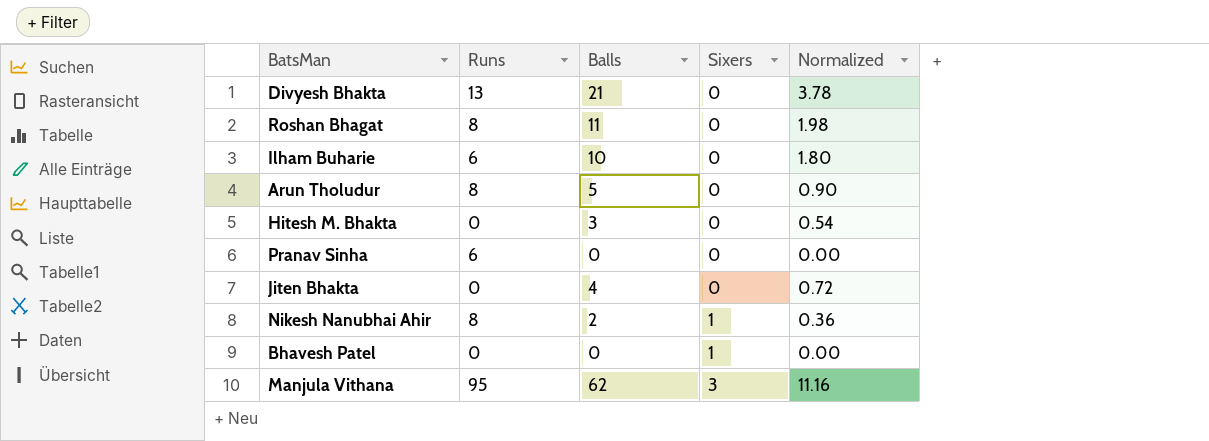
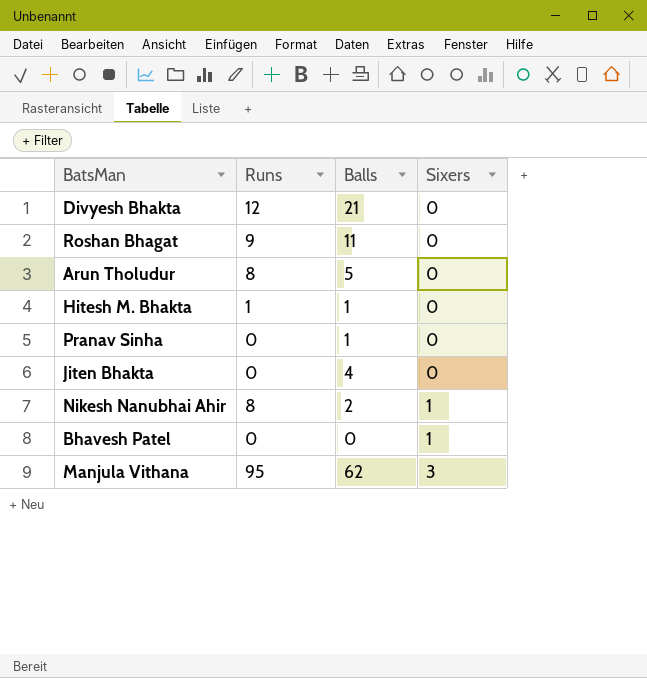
column Normalized | formula: [Balls] * 0.18 -> none
row Ilham Buharie: 6 | 10 | 0 | 1.80 -> none
Divyesh Bhakta | Runs: 13 -> 12
Roshan Bhagat | Runs: 8 -> 9
Hitesh M. Bhakta | Runs: 0 -> 1
Hitesh M. Bhakta | Balls: 3 -> 1
Pranav Sinha | Runs: 6 -> 0
Pranav Sinha | Balls: 0 -> 1

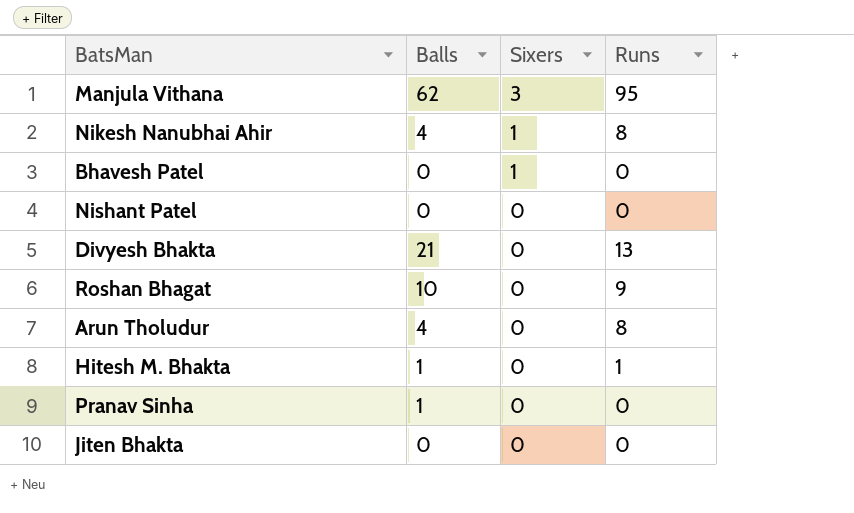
row order: Sixers ascending -> Sixers descending
column Runs | position: 2 -> 4
Nikesh Nanubhai Ahir | Balls: 2 -> 4
row Nishant Patel: none -> 0 | 0 | 0
Divyesh Bhakta | Runs: 12 -> 13
Roshan Bhagat | Balls: 11 -> 10
Arun Tholudur | Balls: 5 -> 4
Jiten Bhakta | Balls: 4 -> 0

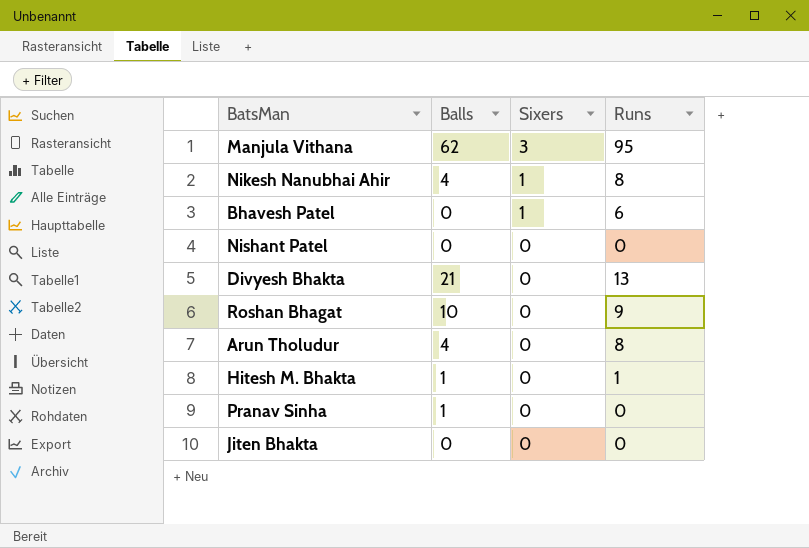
Bhavesh Patel | Runs: 0 -> 6

